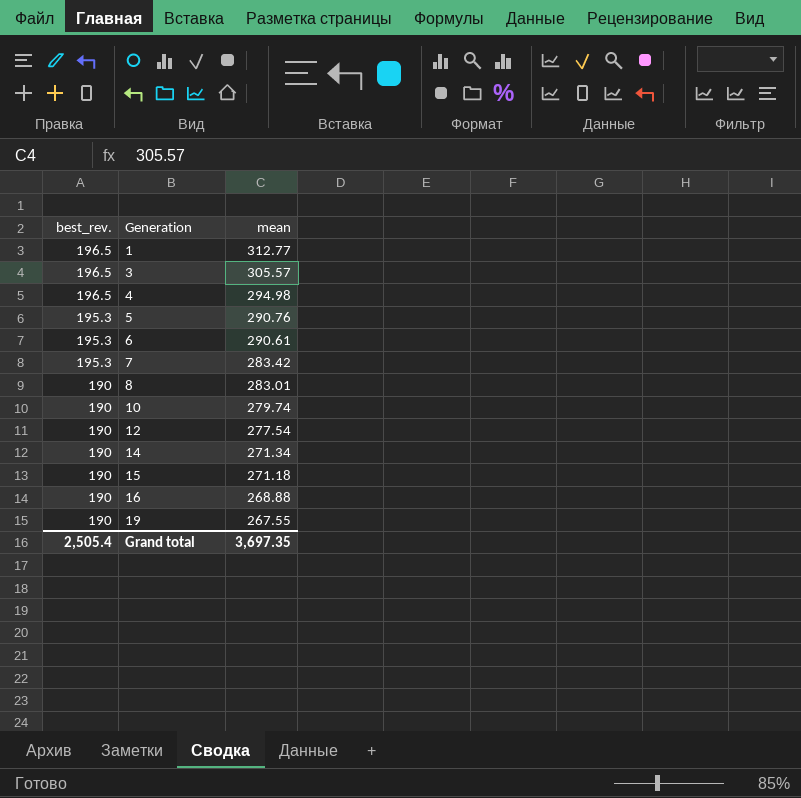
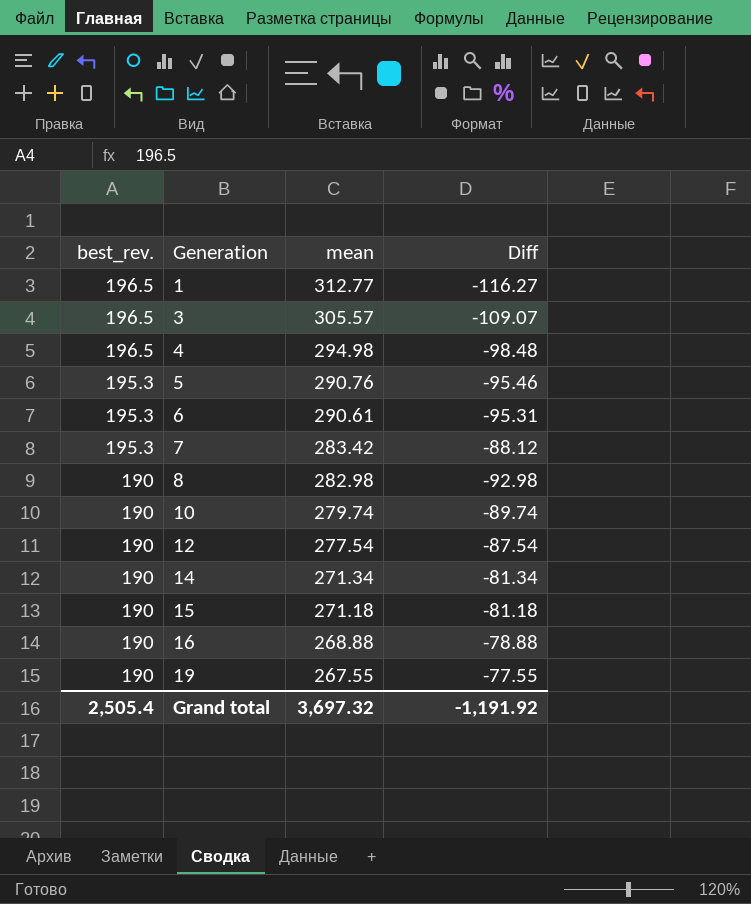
column Diff | formula: none -> [best_rev.] - [mean]
8 | mean: 283.01 -> 282.98
Grand total | mean: 3,697.35 -> 3,697.32

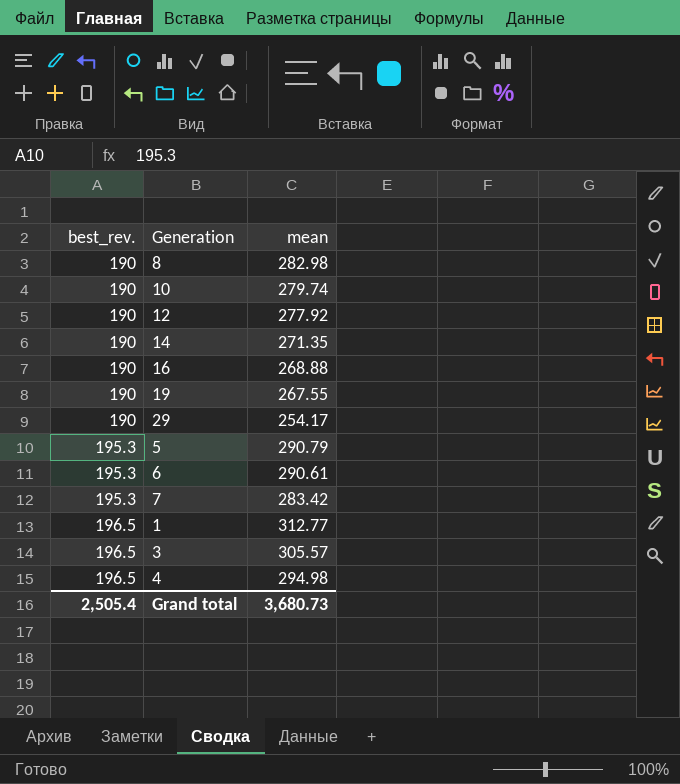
row order: best_rev. descending -> best_rev. ascending
column Diff | formula: [best_rev.] - [mean] -> none
row 15: 190 | 271.18 | -81.18 -> none
12 | mean: 277.54 -> 277.92
14 | mean: 271.34 -> 271.35
row 29: none -> 190 | 254.17
5 | mean: 290.76 -> 290.79
Grand total | mean: 3,697.32 -> 3,680.73

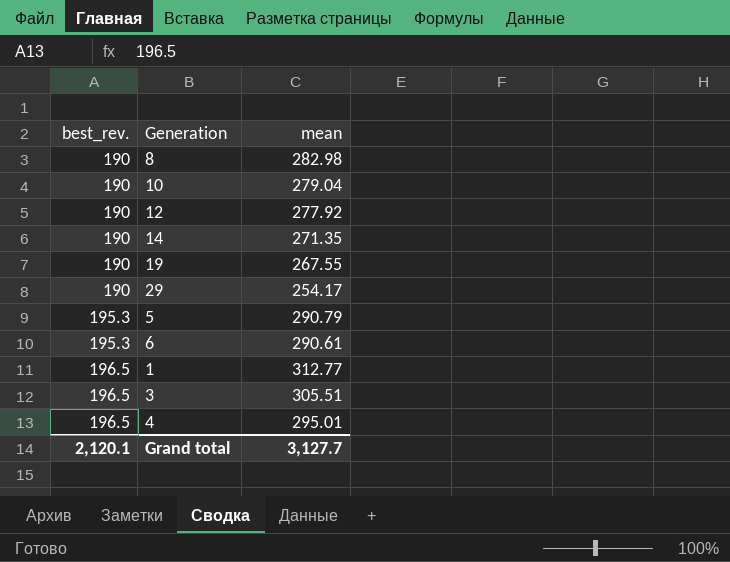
row 16: 190 | 268.88 -> none
row 7: 195.3 | 283.42 -> none
10 | mean: 279.74 -> 279.04
3 | mean: 305.57 -> 305.51
4 | mean: 294.98 -> 295.01
Grand total | best_rev.: 2,505.4 -> 2,120.1
Grand total | mean: 3,680.73 -> 3,127.7

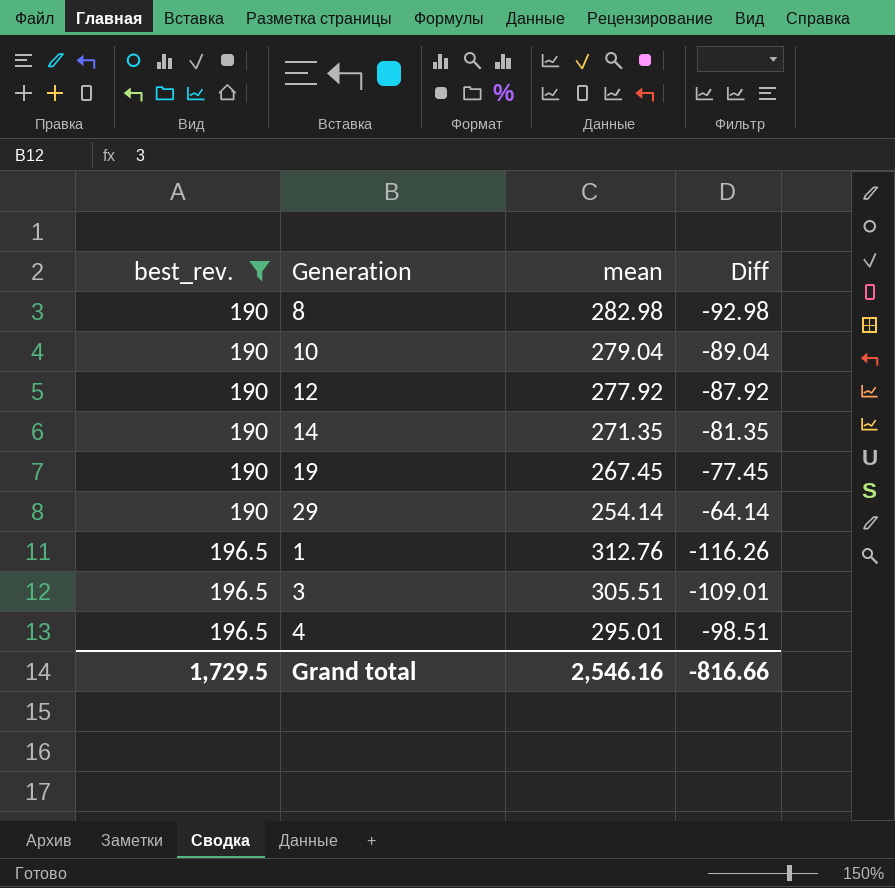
filter: none -> best_rev. != 195.3
column Diff | formula: none -> [best_rev.] - [mean]
19 | mean: 267.55 -> 267.45
29 | mean: 254.17 -> 254.14
1 | mean: 312.77 -> 312.76
Grand total | best_rev.: 2,120.1 -> 1,729.5
Grand total | mean: 3,127.7 -> 2,546.16

